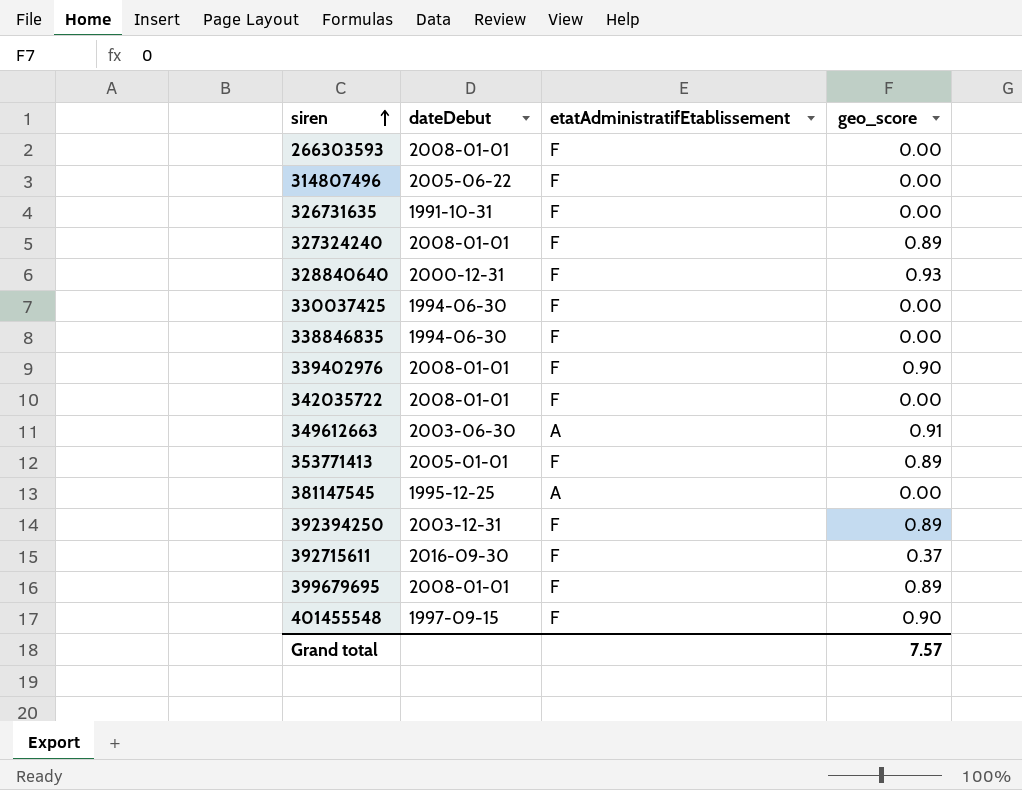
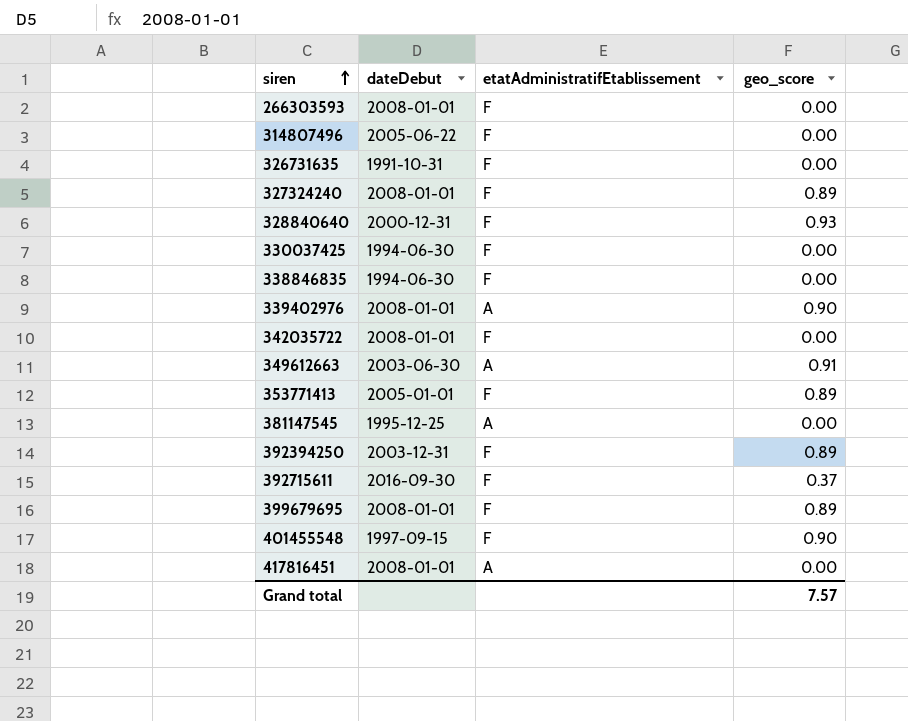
339402976 | etatAdministratifEtablissement: F -> A
row 417816451: none -> 2008-01-01 | A | 0.00

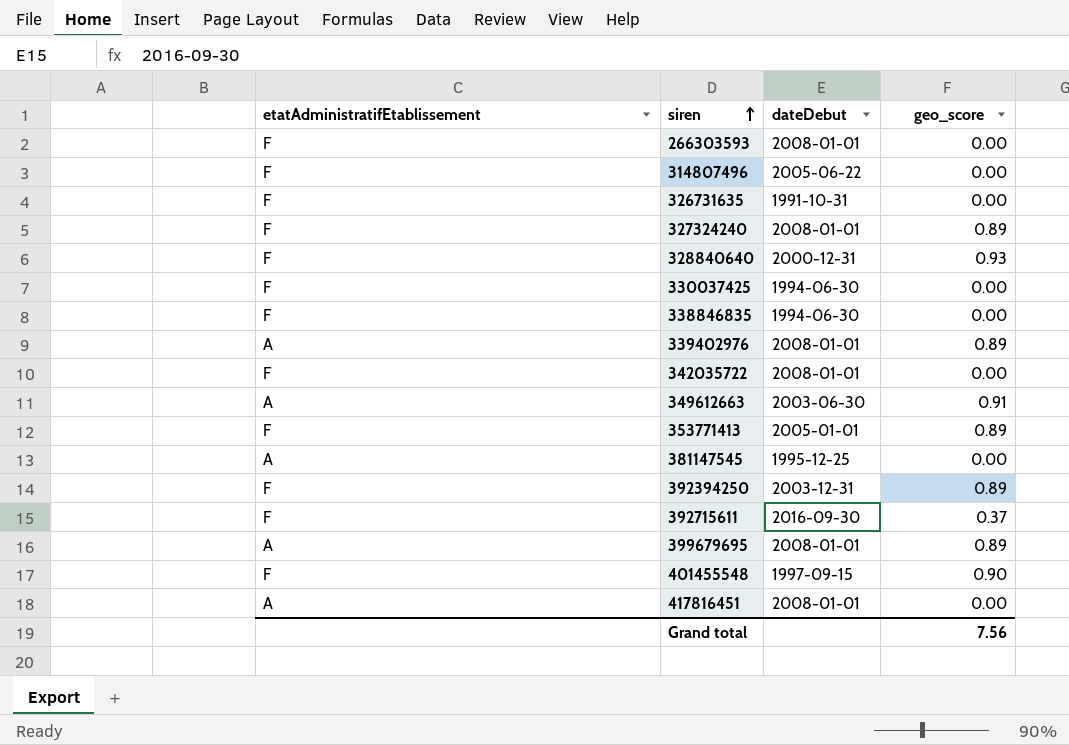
column etatAdministratifEtablissement | position: 3 -> 1
339402976 | geo_score: 0.90 -> 0.89
399679695 | etatAdministratifEtablissement: F -> A
Grand total | geo_score: 7.57 -> 7.56

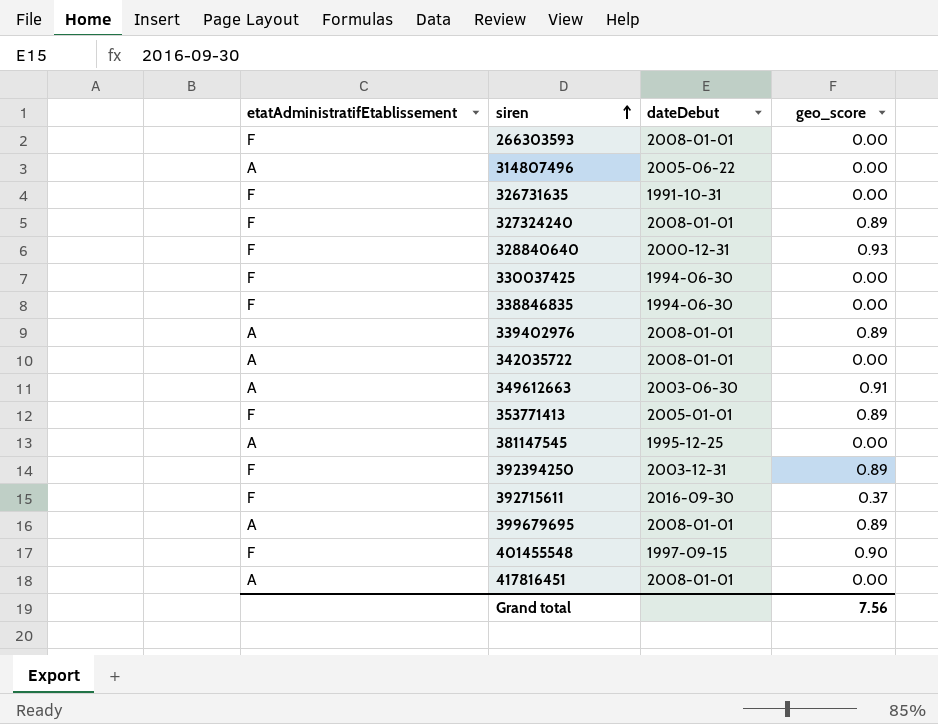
314807496 | etatAdministratifEtablissement: F -> A
342035722 | etatAdministratifEtablissement: F -> A

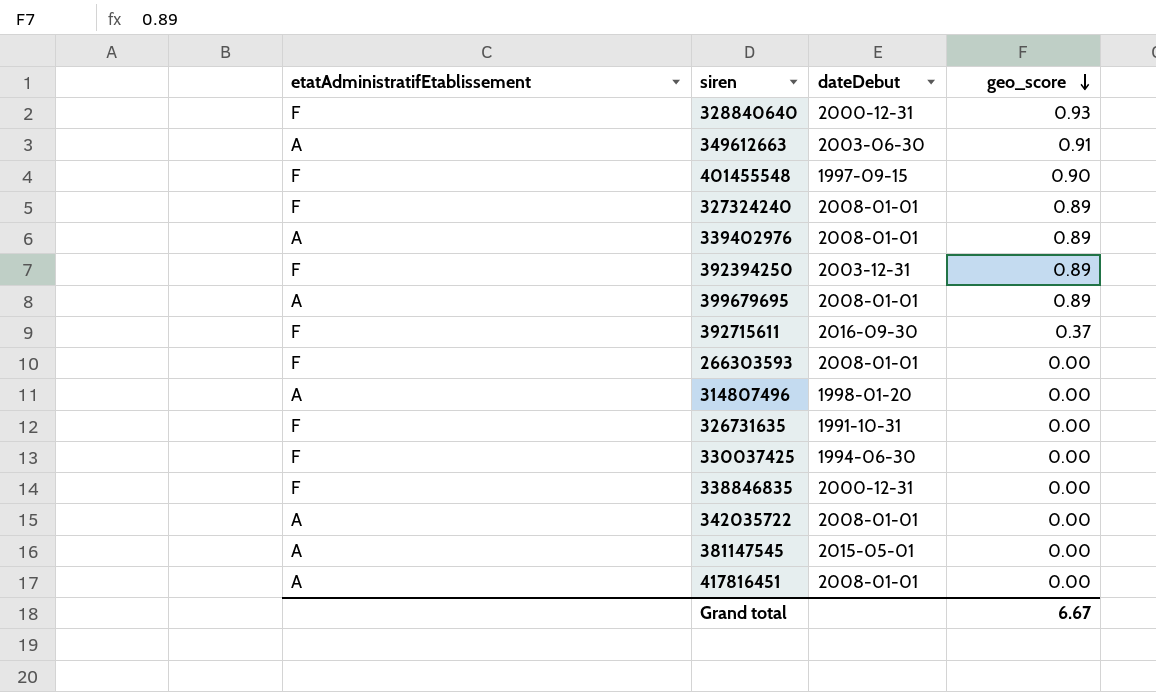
row order: siren ascending -> geo_score descending
row 353771413: F | 2005-01-01 | 0.89 -> none
314807496 | dateDebut: 2005-06-22 -> 1998-01-20
338846835 | dateDebut: 1994-06-30 -> 2000-12-31
381147545 | dateDebut: 1995-12-25 -> 2015-05-01
Grand total | geo_score: 7.56 -> 6.67

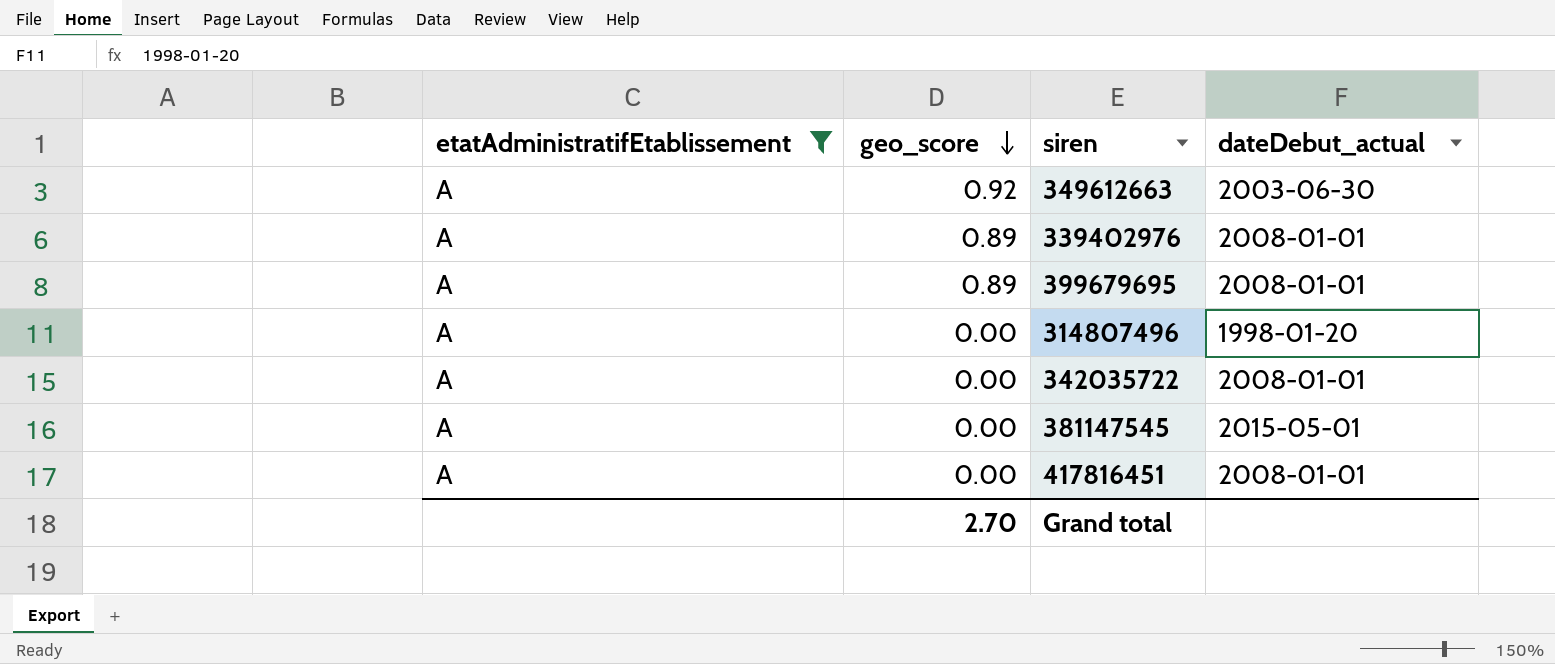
filter: none -> etatAdministratifEtablissement = A
column geo_score | position: 4 -> 2
column name: dateDebut -> dateDebut_actual
349612663 | geo_score: 0.91 -> 0.92
Grand total | geo_score: 6.67 -> 2.70

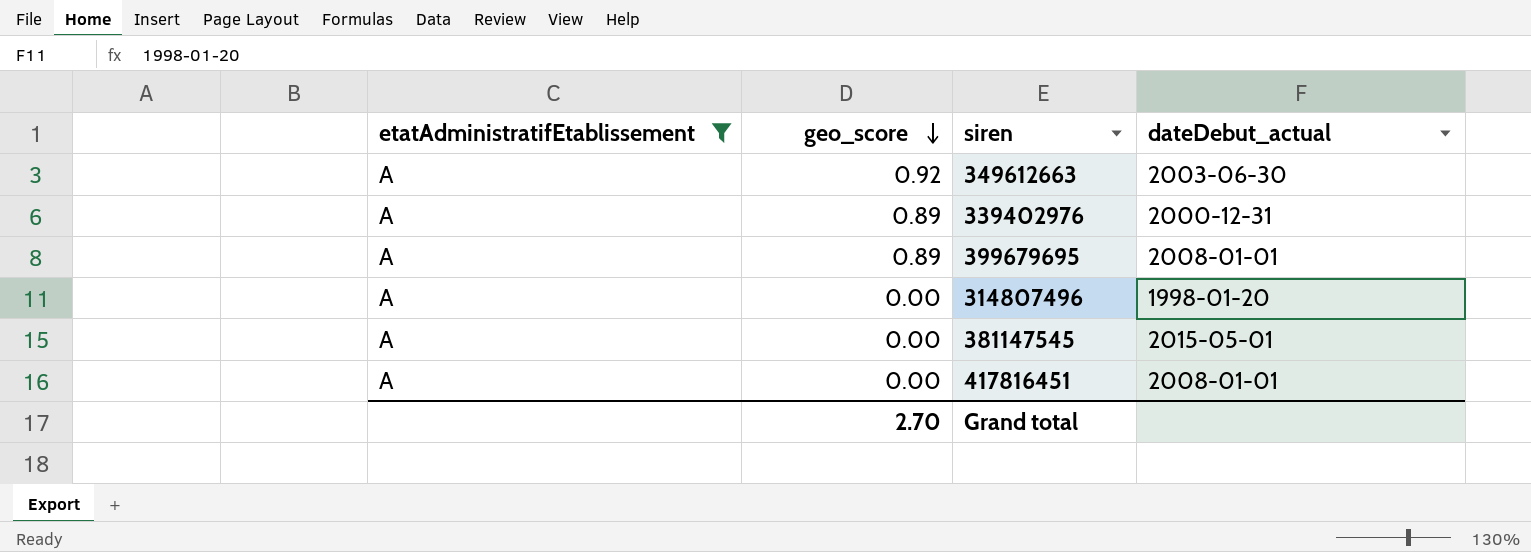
row 342035722: A | 0.00 | 2008-01-01 -> none
339402976 | dateDebut_actual: 2008-01-01 -> 2000-12-31

